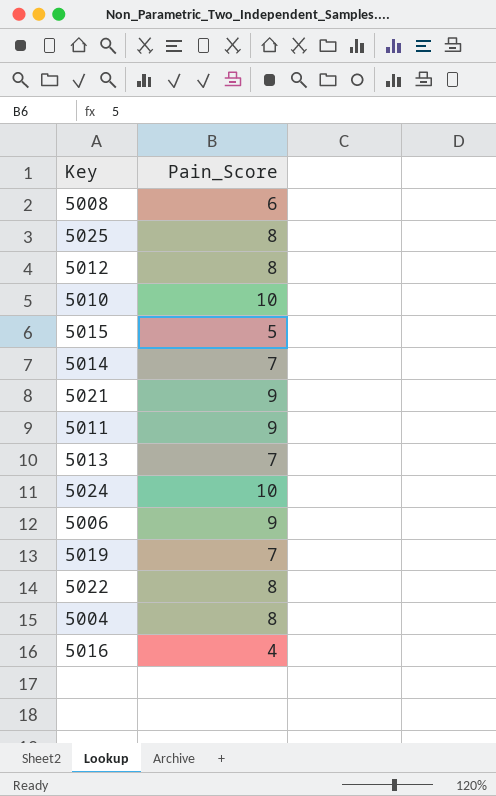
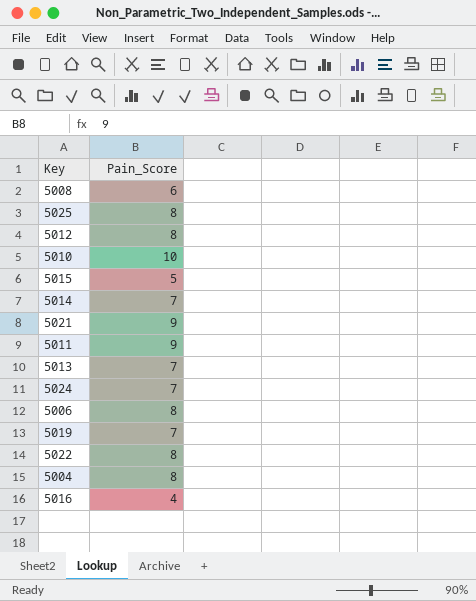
5024 | Pain_Score: 10 -> 7
5006 | Pain_Score: 9 -> 8

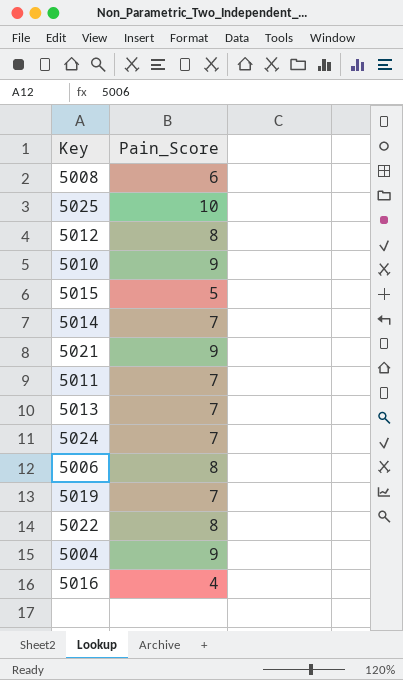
5025 | Pain_Score: 8 -> 10
5010 | Pain_Score: 10 -> 9
5011 | Pain_Score: 9 -> 7
5004 | Pain_Score: 8 -> 9

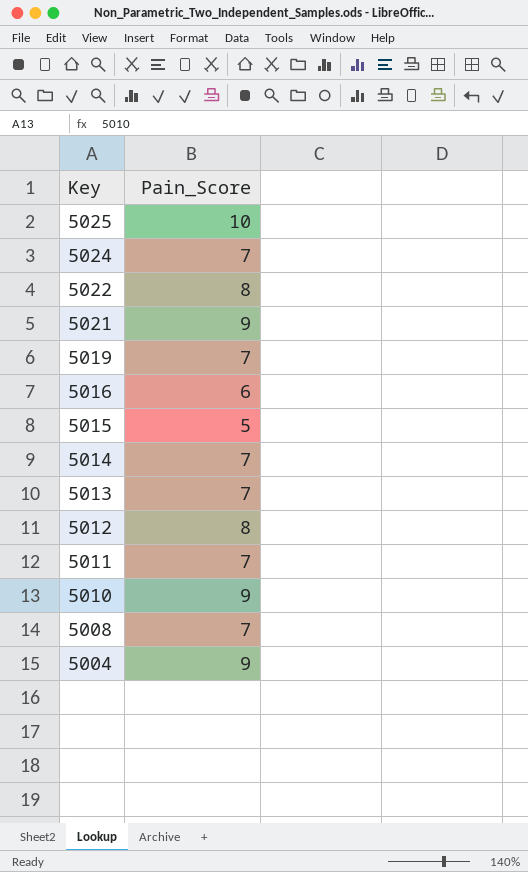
row order: none -> Key descending
row 5006: 8 -> none
5016 | Pain_Score: 4 -> 6
5008 | Pain_Score: 6 -> 7

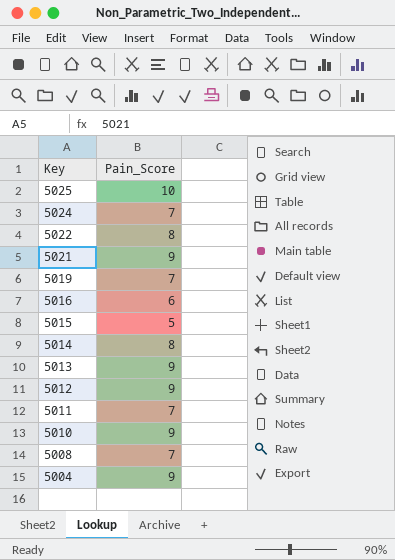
5014 | Pain_Score: 7 -> 8
5013 | Pain_Score: 7 -> 9
5012 | Pain_Score: 8 -> 9

